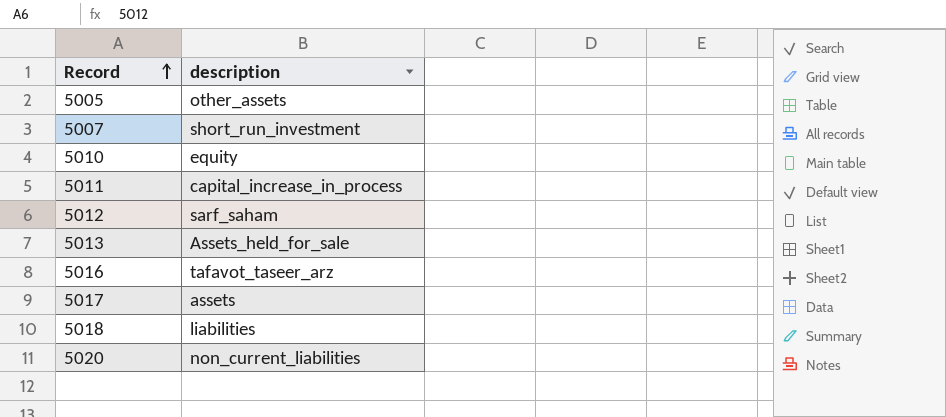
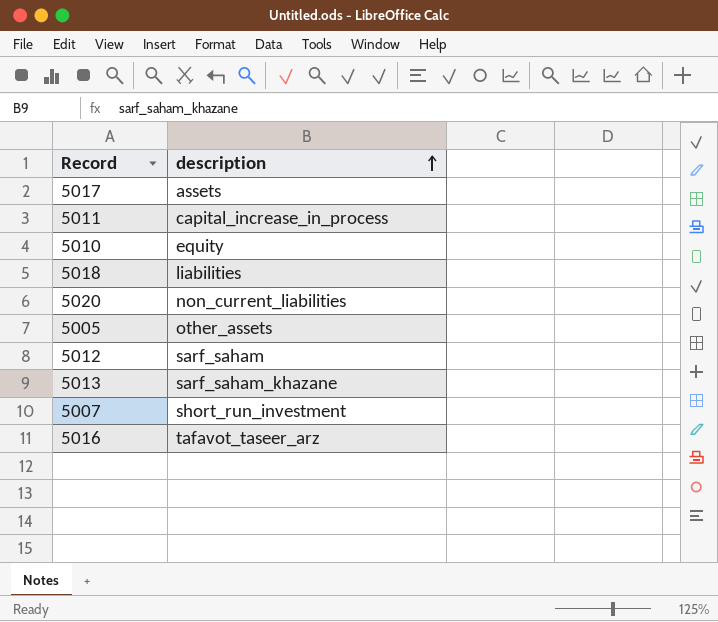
row order: Record ascending -> description ascending
5013 | description: Assets_held_for_sale -> sarf_saham_khazane

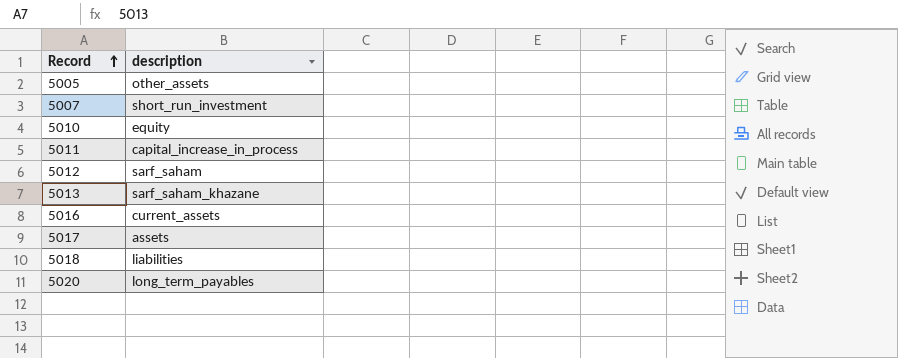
row order: description ascending -> Record ascending
5016 | description: tafavot_taseer_arz -> current_assets
5020 | description: non_current_liabilities -> long_term_payables

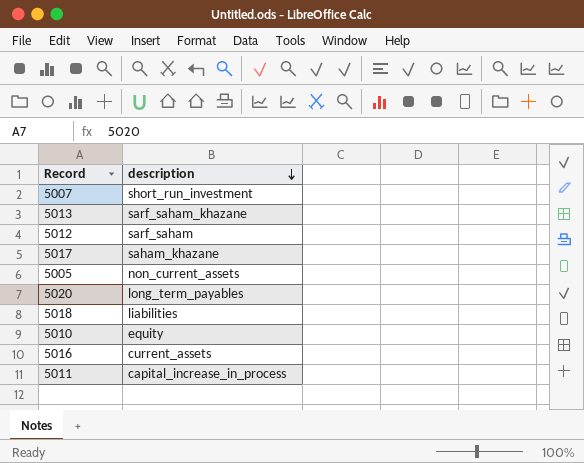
row order: Record ascending -> description descending
5017 | description: assets -> saham_khazane
5005 | description: other_assets -> non_current_assets

